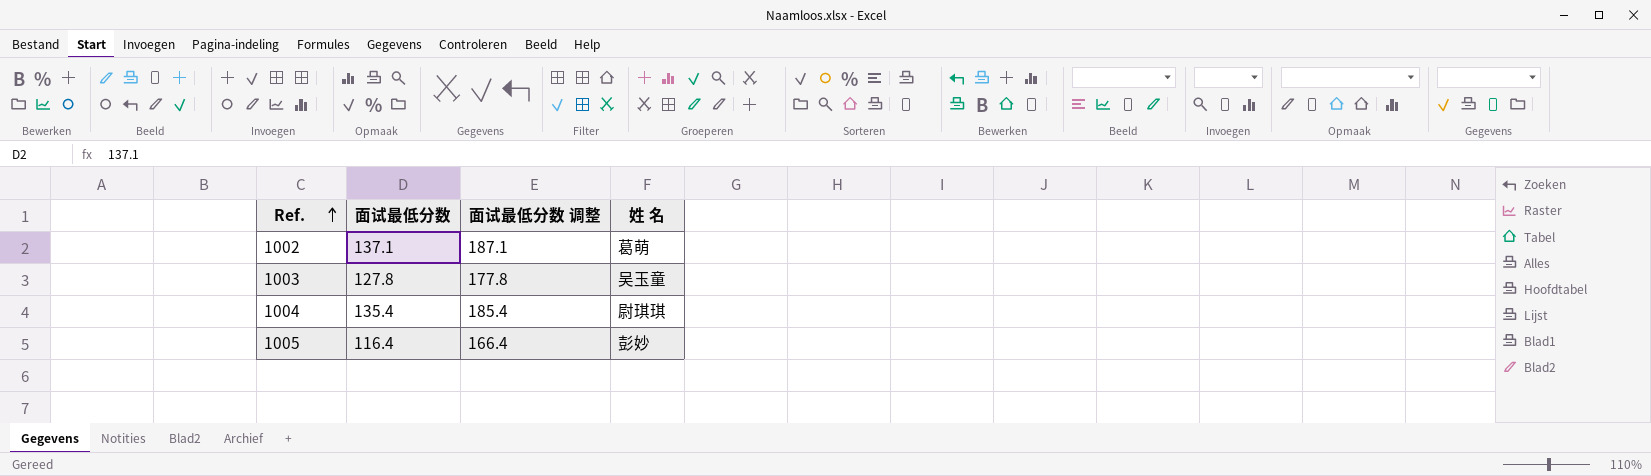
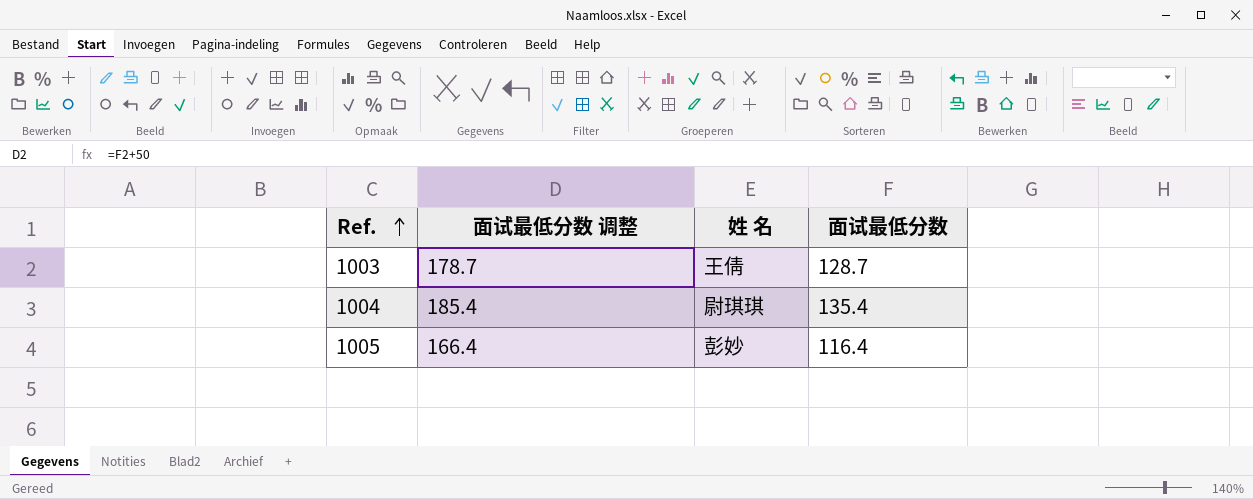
column 面试最低分数 | position: 2 -> 4
row 1002: 137.1 | 187.1 | 葛萌 -> none
1003 | 面试最低分数 调整: 177.8 -> 178.7
1003 | 姓 名: 吴玉童 -> 王倩
1003 | 面试最低分数: 127.8 -> 128.7

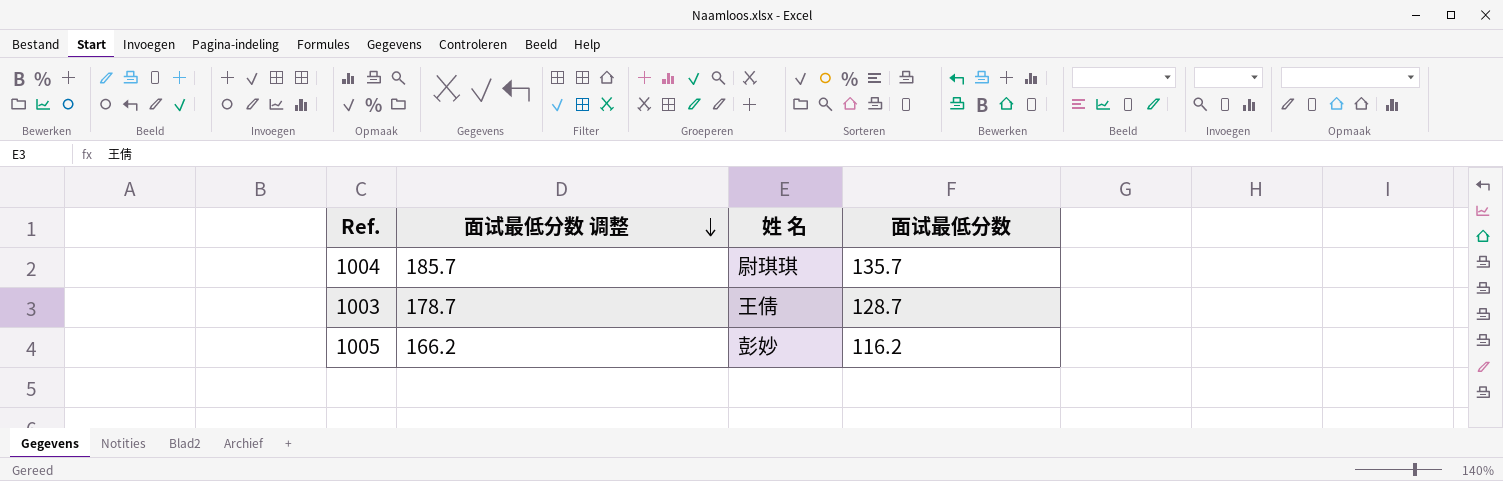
row order: Ref. ascending -> 面试最低分数 调整 descending
1004 | 面试最低分数 调整: 185.4 -> 185.7
1004 | 面试最低分数: 135.4 -> 135.7
1005 | 面试最低分数 调整: 166.4 -> 166.2
1005 | 面试最低分数: 116.4 -> 116.2

